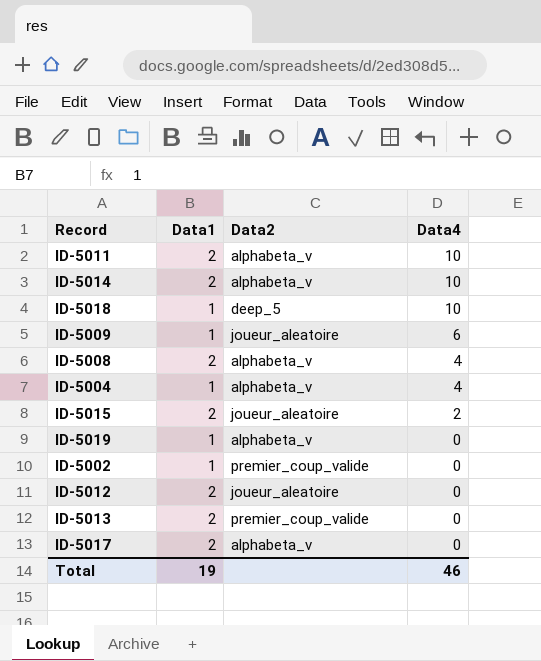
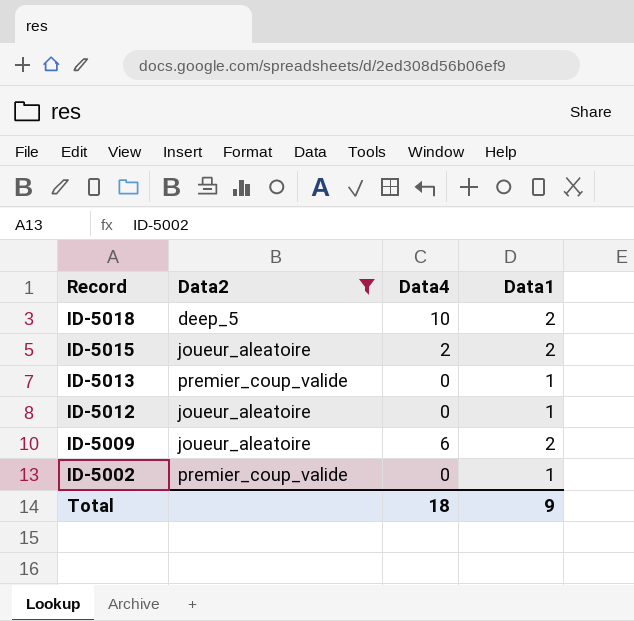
filter: none -> Data2 != alphabeta_v
row order: Data4 descending -> Record descending
column Data1 | position: 2 -> 4
ID-5018 | Data1: 1 -> 2
ID-5013 | Data1: 2 -> 1
ID-5012 | Data1: 2 -> 1
ID-5009 | Data1: 1 -> 2
Total | Data4: 46 -> 18
Total | Data1: 19 -> 9

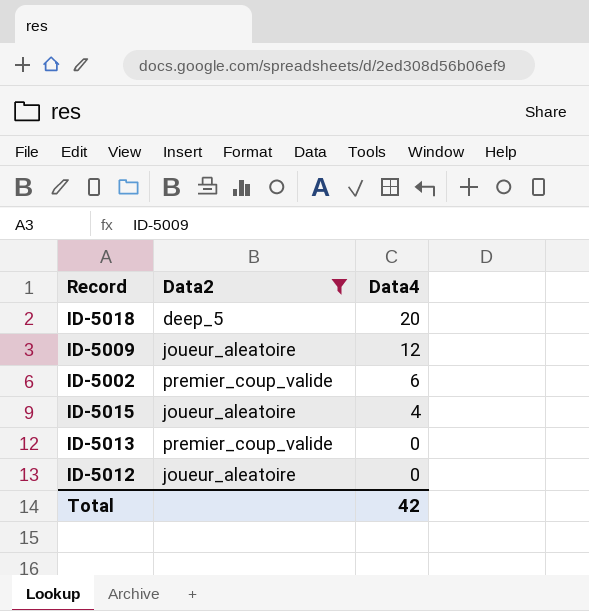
row order: Record descending -> Data4 descending
column Data1 | position: 4 -> none
ID-5018 | Data4: 10 -> 20
ID-5009 | Data4: 6 -> 12
ID-5002 | Data4: 0 -> 6
ID-5015 | Data4: 2 -> 4
Total | Data4: 18 -> 42

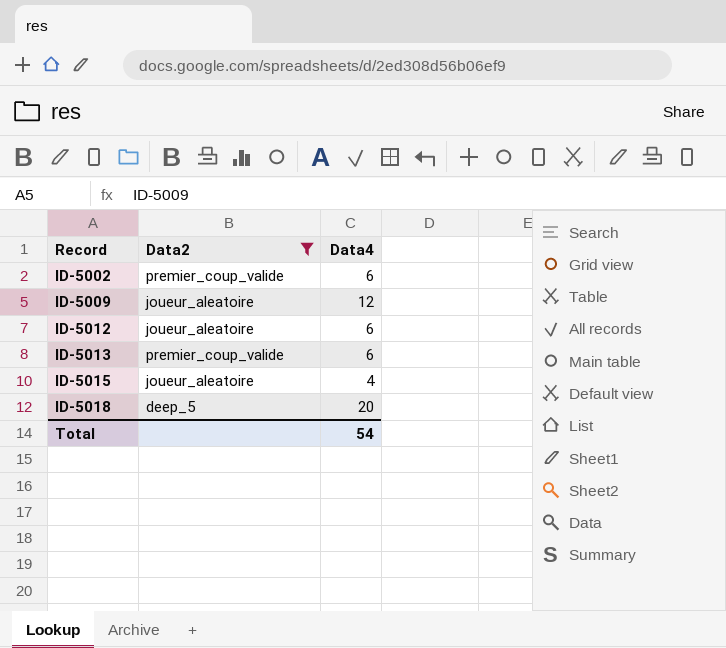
row order: Data4 descending -> Record ascending
ID-5012 | Data4: 0 -> 6
ID-5013 | Data4: 0 -> 6
Total | Data4: 42 -> 54

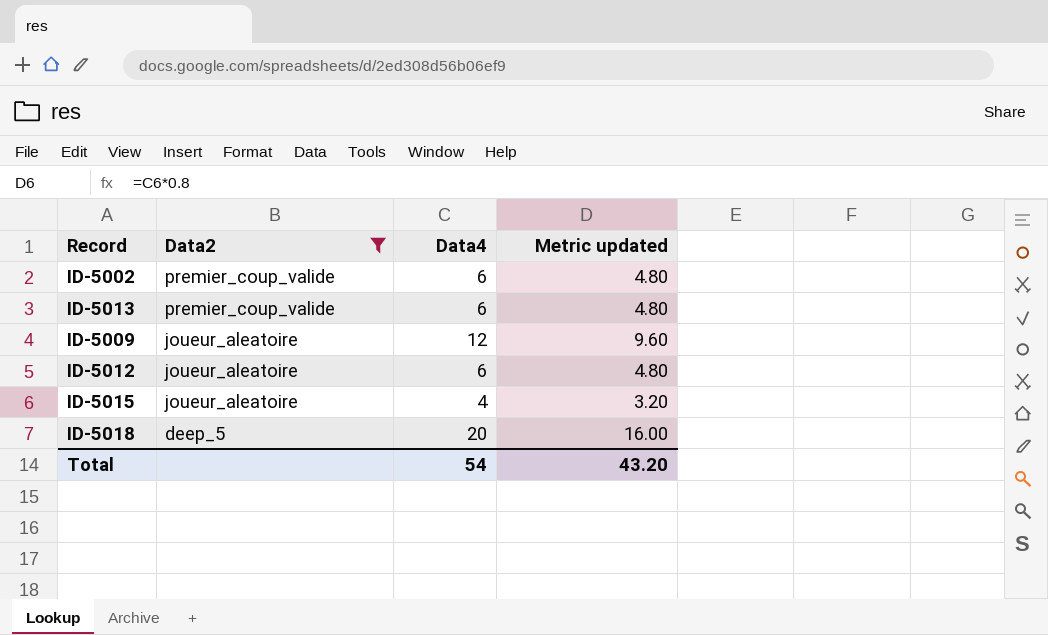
row order: Record ascending -> Data2 descending
column Metric updated | formula: none -> [Data4] * 0.8

